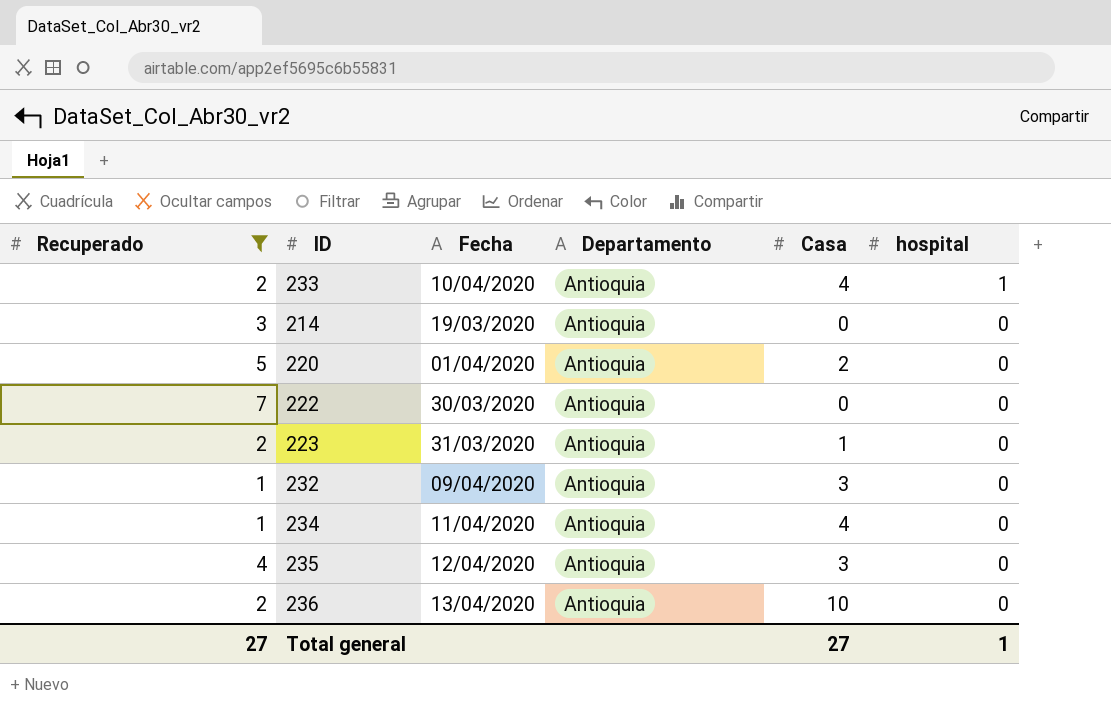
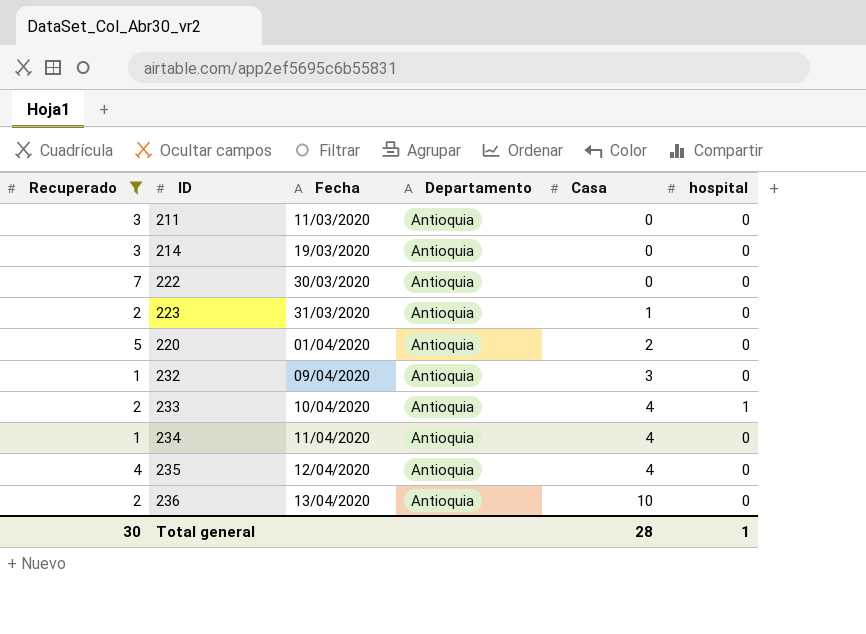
row order: hospital descending -> Fecha ascending
row 211: none -> 3 | 11/03/2020 | Antioquia | 0 | 0
235 | Casa: 3 -> 4
Total general | Recuperado: 27 -> 30
Total general | Casa: 27 -> 28

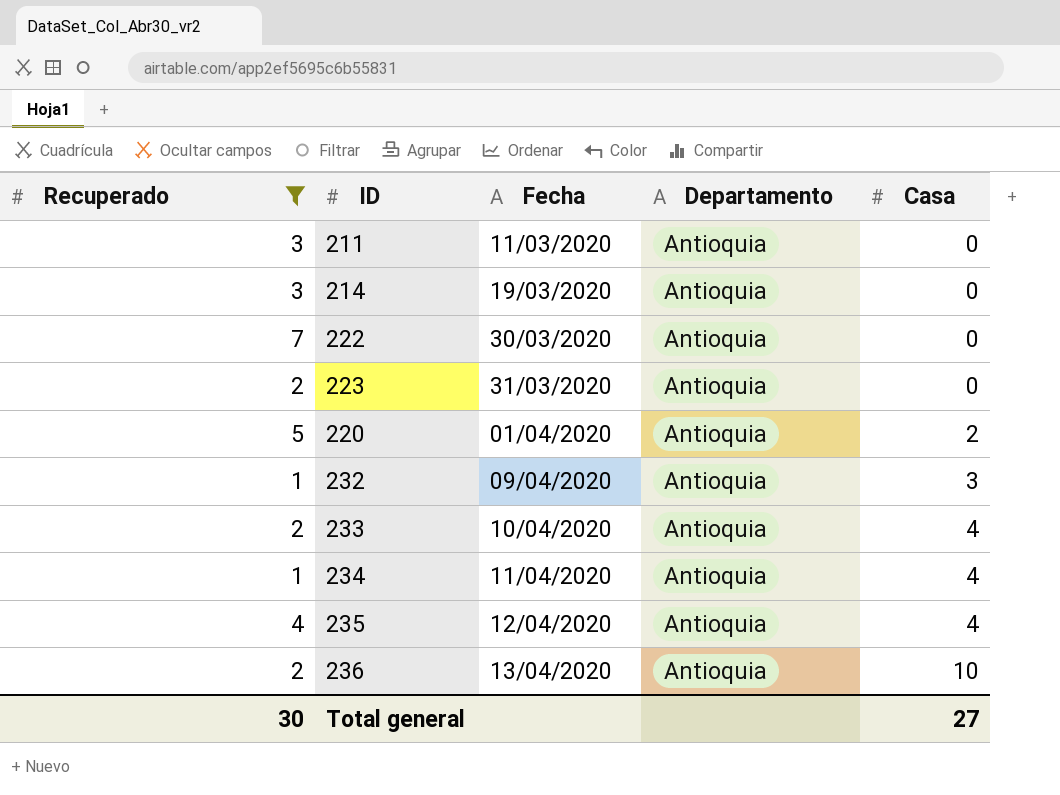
column hospital | position: 6 -> none
223 | Casa: 1 -> 0
Total general | Casa: 28 -> 27

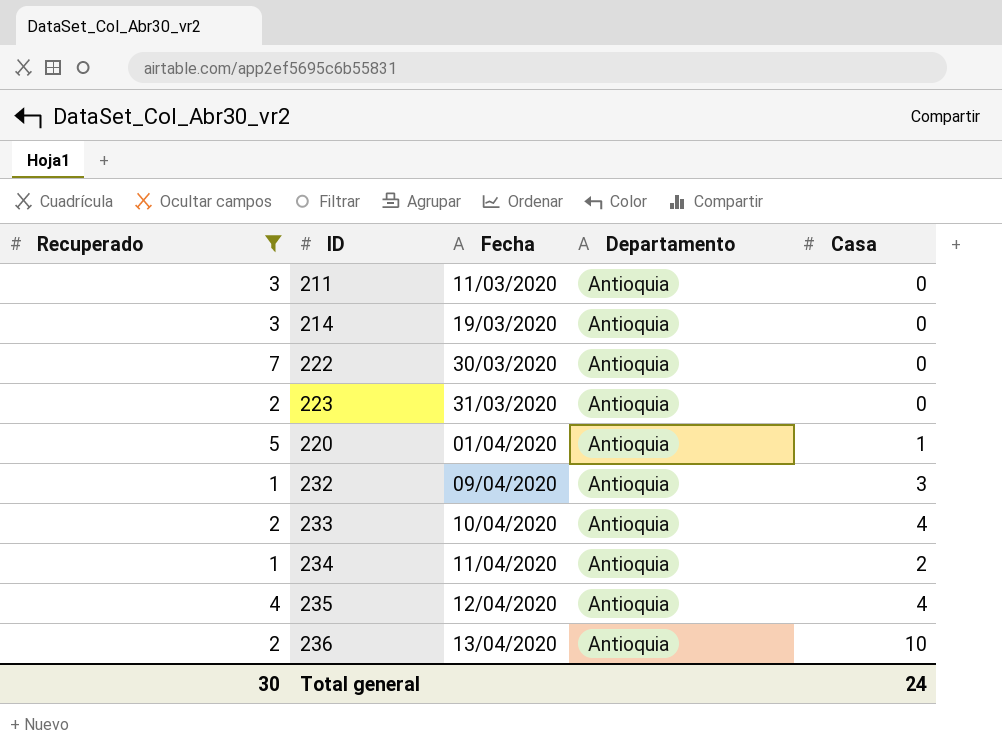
220 | Casa: 2 -> 1
234 | Casa: 4 -> 2
Total general | Casa: 27 -> 24

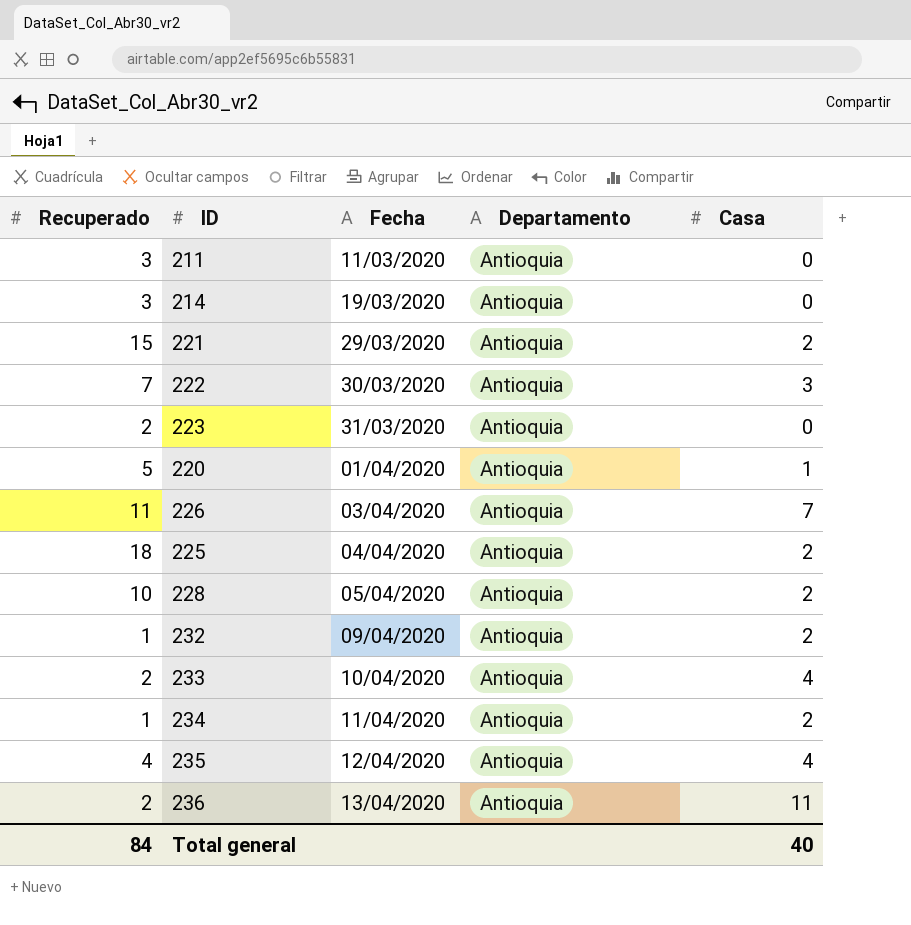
filter: Recuperado <= 7 -> none
222 | Casa: 0 -> 3
232 | Casa: 3 -> 2
236 | Casa: 10 -> 11
Total general | Recuperado: 30 -> 84
Total general | Casa: 24 -> 40

